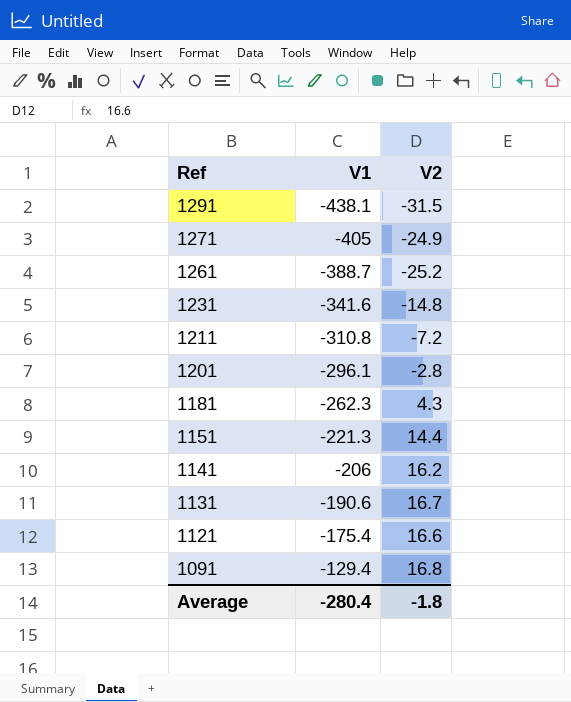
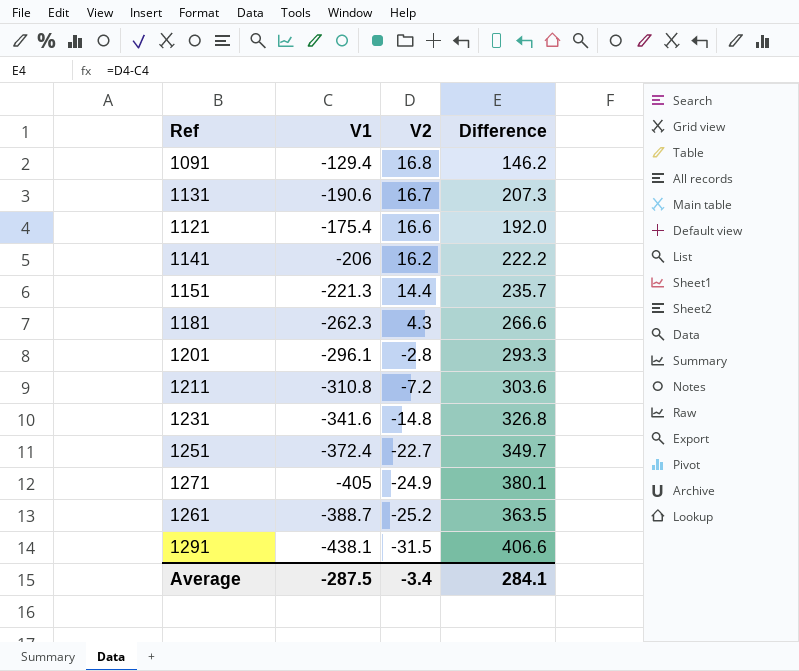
row order: Ref descending -> V2 descending
column Difference | formula: none -> [V2] - [V1]
row 1251: none -> -372.4 | -22.7 | 349.7
Average | V1: -280.4 -> -287.5
Average | V2: -1.8 -> -3.4

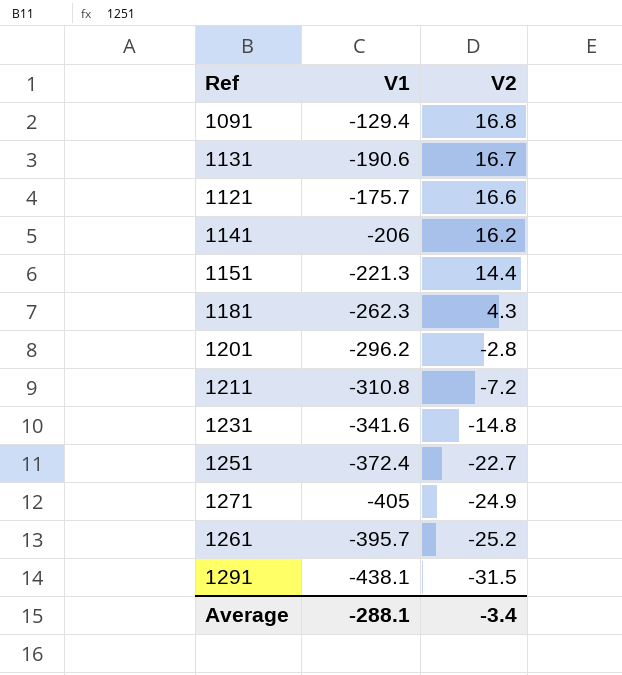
column Difference | formula: [V2] - [V1] -> none
1121 | V1: -175.4 -> -175.7
1201 | V1: -296.1 -> -296.2
1261 | V1: -388.7 -> -395.7
Average | V1: -287.5 -> -288.1

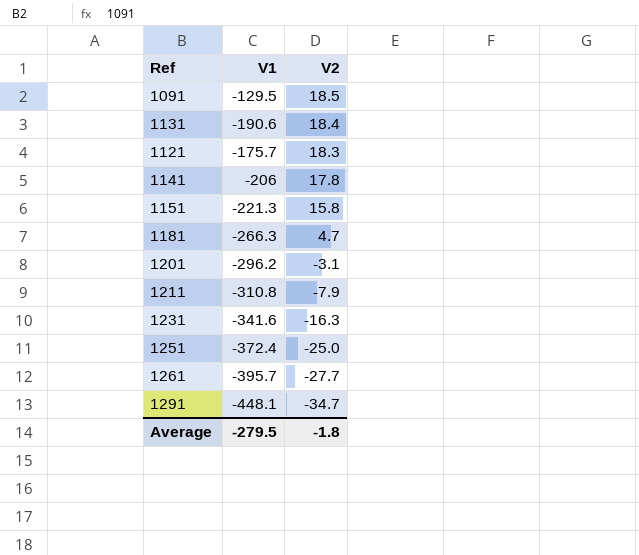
row 1271: -405 | -24.9 -> none
1091 | V1: -129.4 -> -129.5
1091 | V2: 16.8 -> 18.5
1131 | V2: 16.7 -> 18.4
1121 | V2: 16.6 -> 18.3
1141 | V2: 16.2 -> 17.8
1151 | V2: 14.4 -> 15.8
1181 | V1: -262.3 -> -266.3
1181 | V2: 4.3 -> 4.7
1201 | V2: -2.8 -> -3.1
1211 | V2: -7.2 -> -7.9
1231 | V2: -14.8 -> -16.3
1251 | V2: -22.7 -> -25.0
1261 | V2: -25.2 -> -27.7
1291 | V1: -438.1 -> -448.1
1291 | V2: -31.5 -> -34.7
Average | V1: -288.1 -> -279.5
Average | V2: -3.4 -> -1.8

